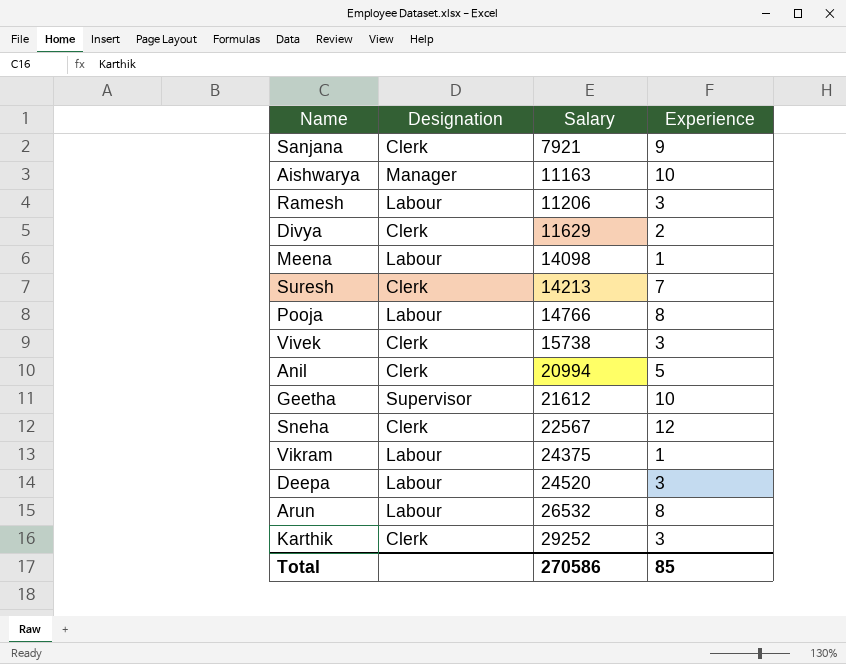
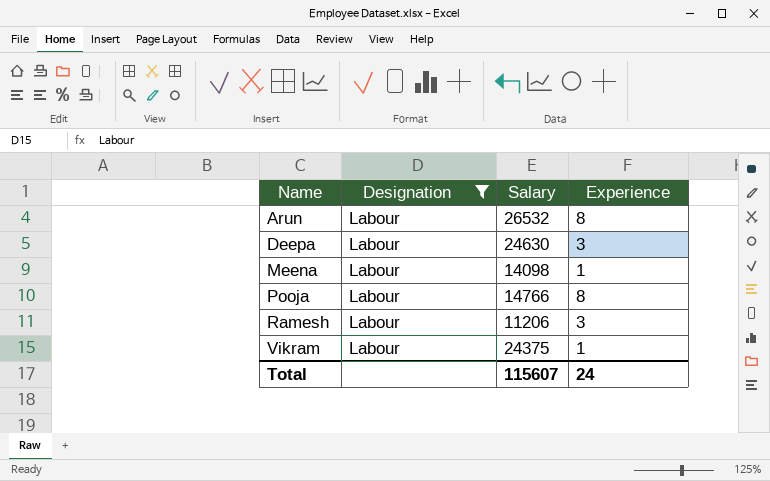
filter: none -> Designation = Labour
row order: Salary ascending -> Name ascending
Deepa | Salary: 24520 -> 24630
Total | Salary: 270586 -> 115607
Total | Experience: 85 -> 24

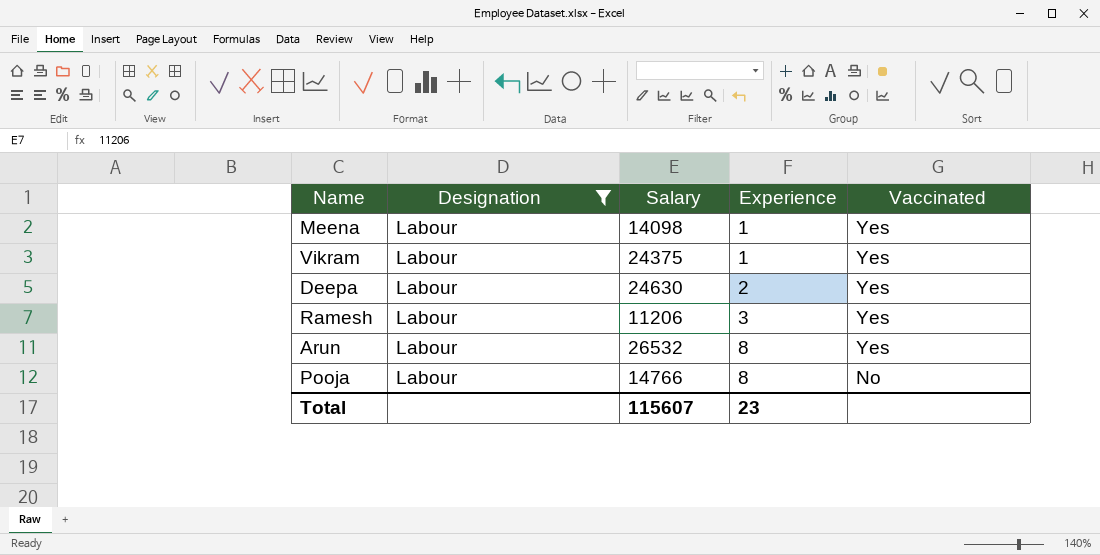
row order: Name ascending -> Experience ascending
column Vaccinated | position: none -> 5
Deepa | Experience: 3 -> 2
Total | Experience: 24 -> 23

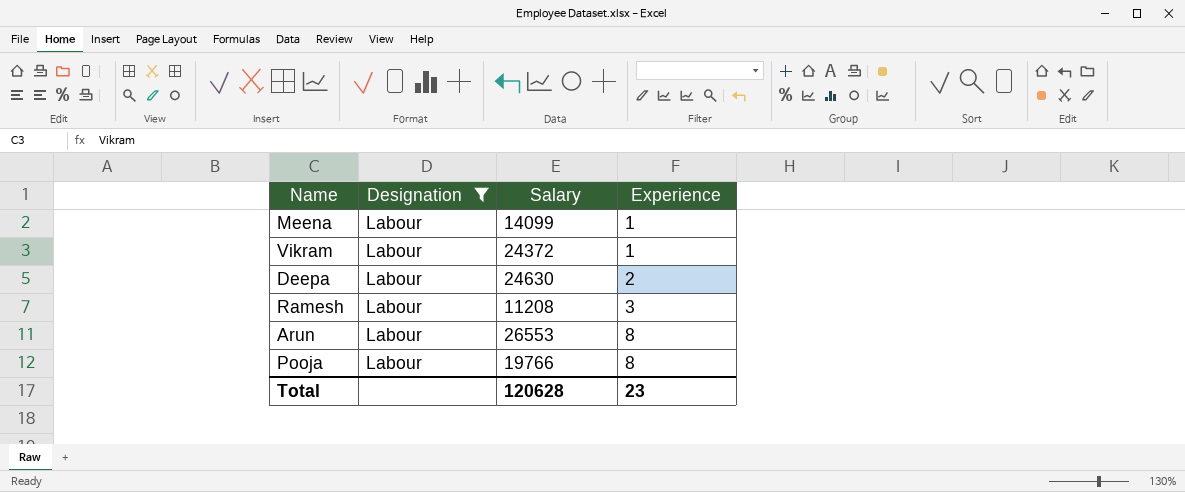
column Vaccinated | position: 5 -> none
Meena | Salary: 14098 -> 14099
Vikram | Salary: 24375 -> 24372
Ramesh | Salary: 11206 -> 11208
Arun | Salary: 26532 -> 26553
Pooja | Salary: 14766 -> 19766
Total | Salary: 115607 -> 120628

